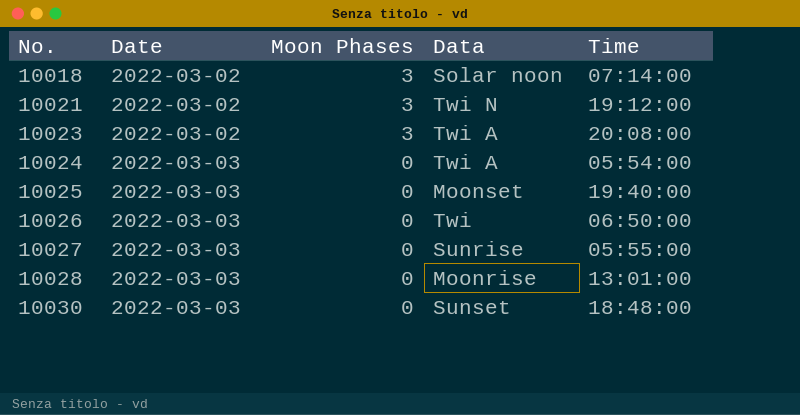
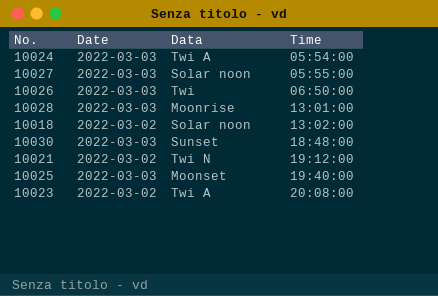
row order: No. ascending -> Time ascending
column Moon Phases | position: 3 -> none
10027 | Data: Sunrise -> Solar noon
10018 | Time: 07:14:00 -> 13:02:00

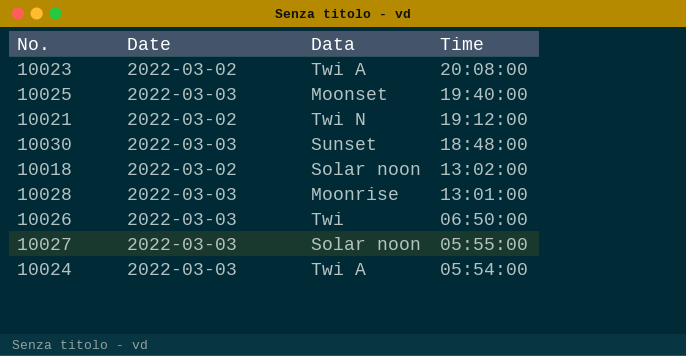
row order: Time ascending -> Time descending

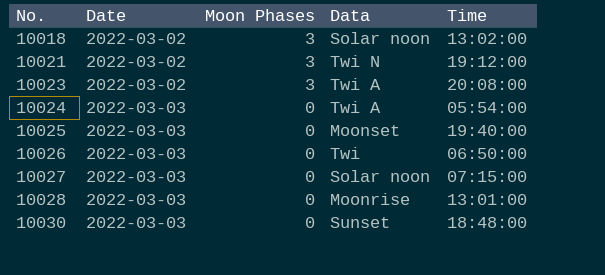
row order: Time descending -> No. ascending
column Moon Phases | position: none -> 3
10027 | Time: 05:55:00 -> 07:15:00

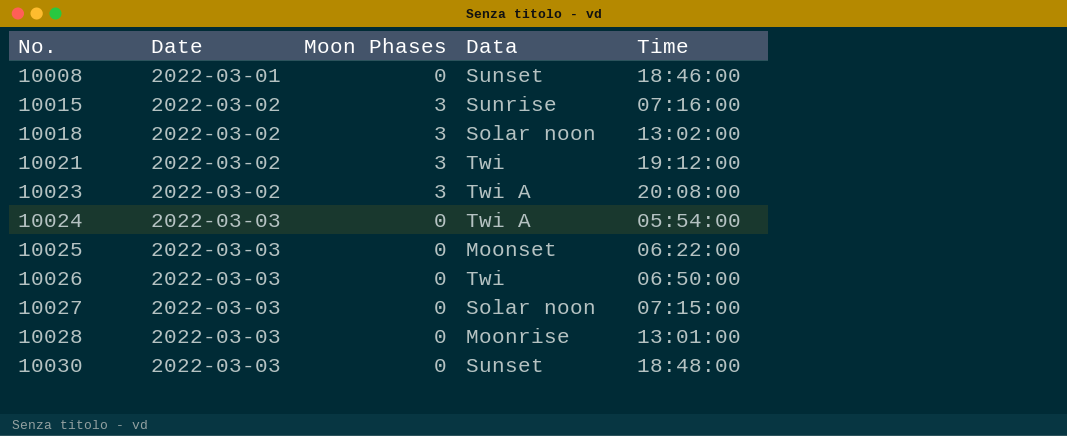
row 10008: none -> 2022-03-01 | 0 | Sunset | 18:46:00
row 10015: none -> 2022-03-02 | 3 | Sunrise | 07:16:00
10021 | Data: Twi N -> Twi
10025 | Time: 19:40:00 -> 06:22:00

